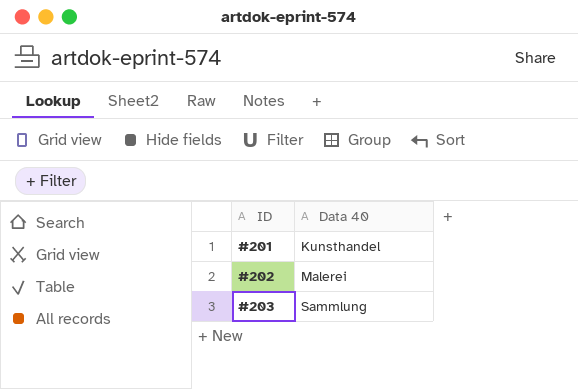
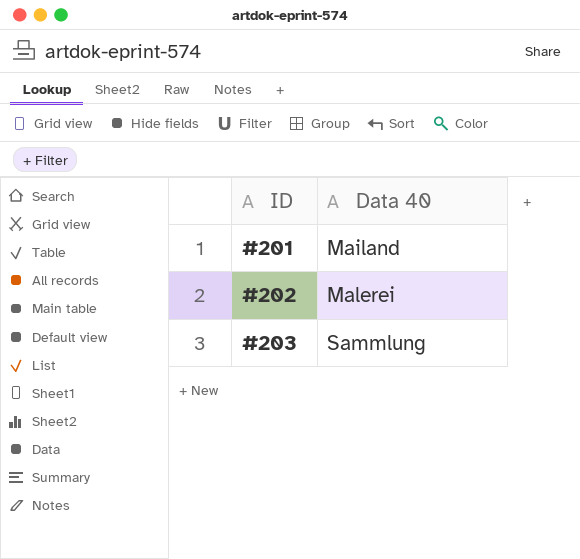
#201 | Data 40: Kunsthandel -> Mailand

